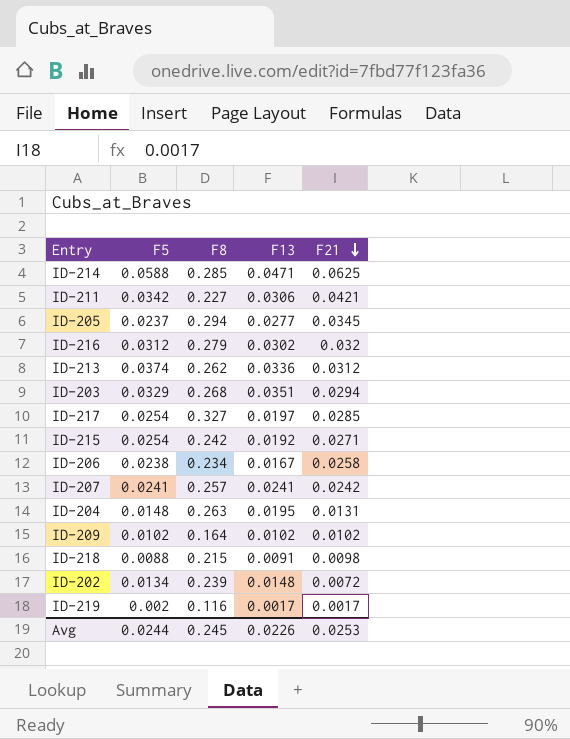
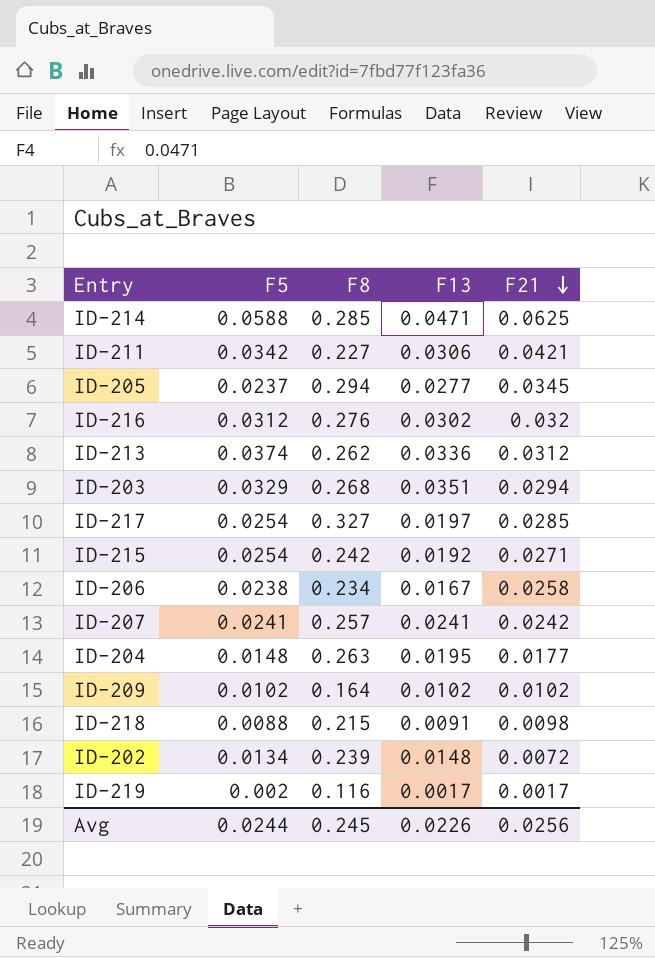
ID-216 | F8: 0.279 -> 0.276
ID-204 | F21: 0.0131 -> 0.0177
Avg | F21: 0.0253 -> 0.0256

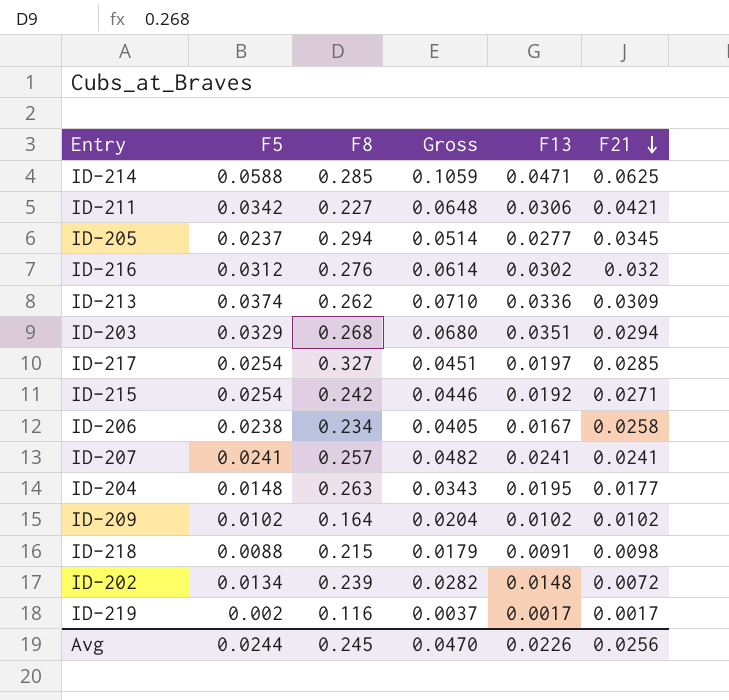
column Gross | formula: none -> [F5] + [F13]
ID-213 | F21: 0.0312 -> 0.0309
ID-207 | F21: 0.0242 -> 0.0241

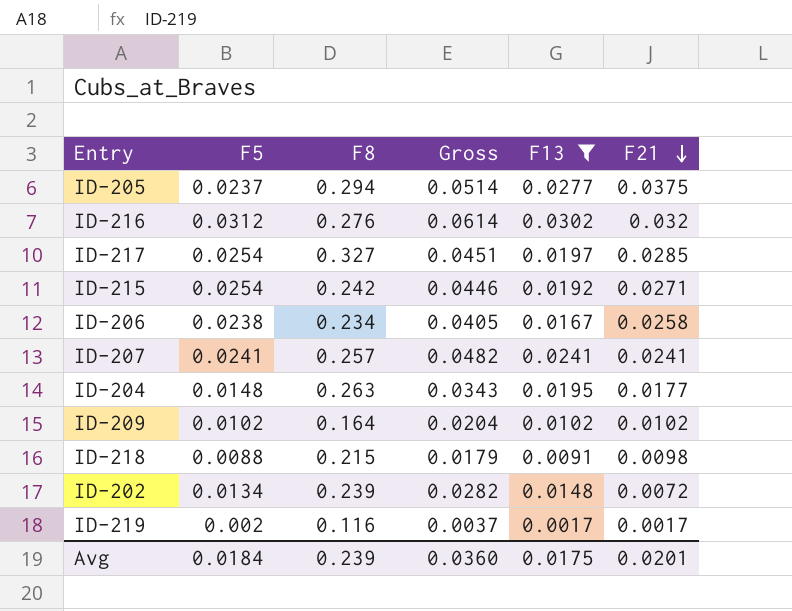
filter: none -> F13 <= 0.0302
ID-205 | F21: 0.0345 -> 0.0375
Avg | F5: 0.0244 -> 0.0184
Avg | F8: 0.245 -> 0.239
Avg | Gross: 0.0470 -> 0.0360
Avg | F13: 0.0226 -> 0.0175
Avg | F21: 0.0256 -> 0.0201

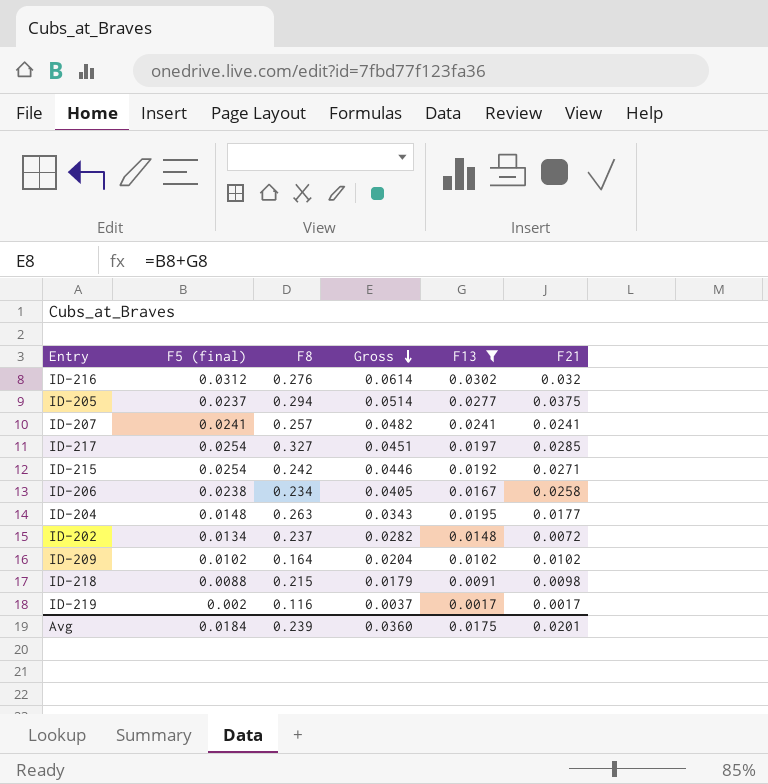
row order: F21 descending -> Gross descending
column name: F5 -> F5 (final)
ID-202 | F8: 0.239 -> 0.237

